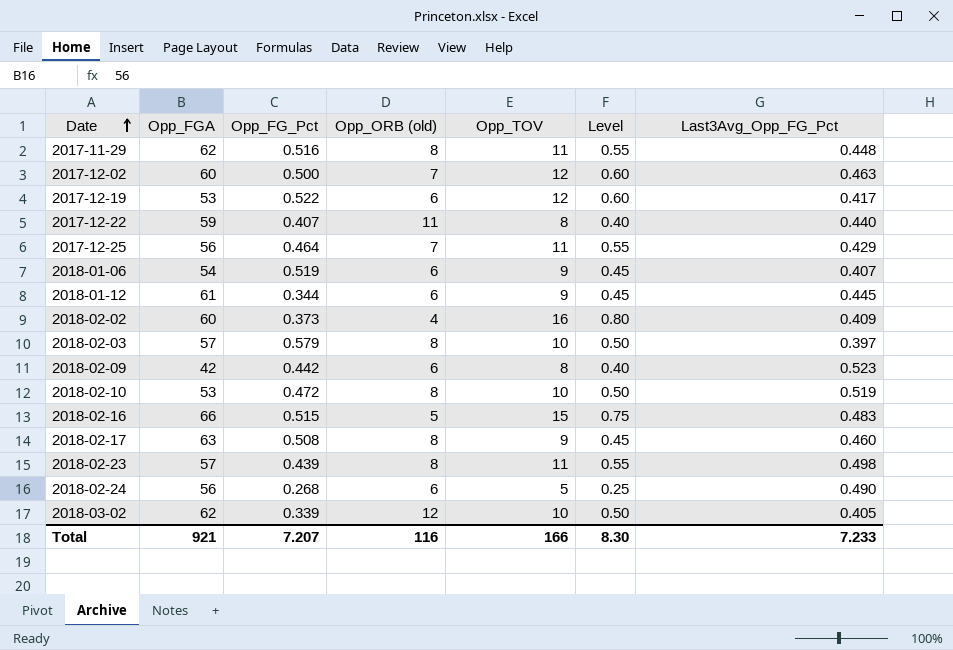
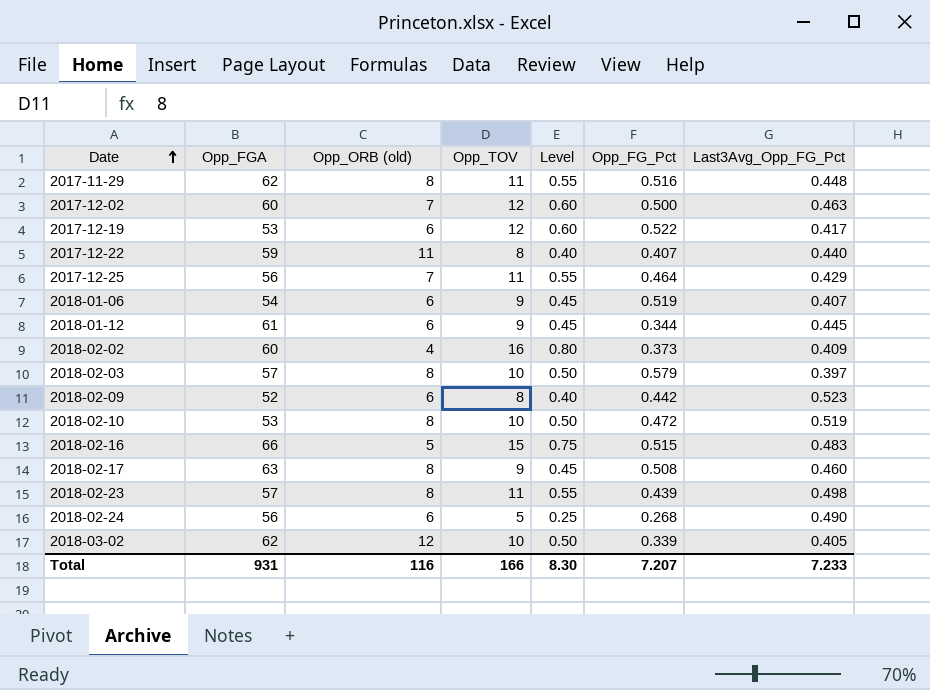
column Opp_FG_Pct | position: 3 -> 6
2018-02-09 | Opp_FGA: 42 -> 52
Total | Opp_FGA: 921 -> 931

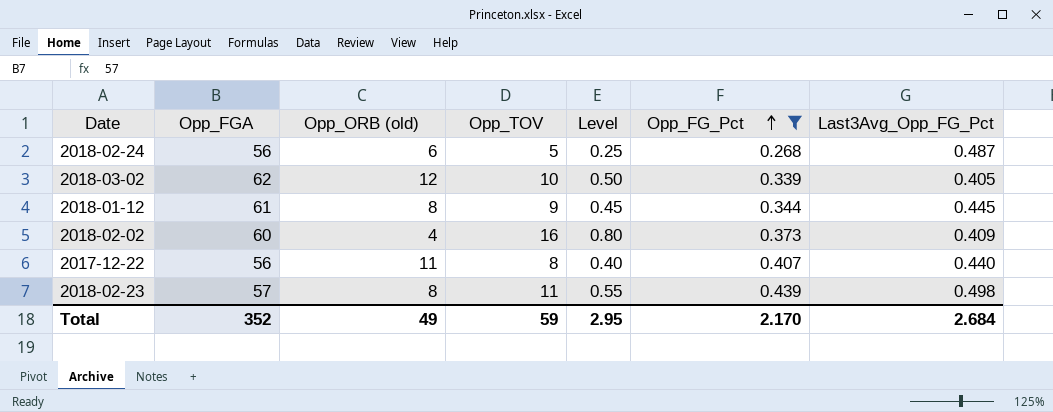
filter: none -> Opp_FG_Pct <= 0.439
row order: Date ascending -> Opp_FG_Pct ascending
2018-02-24 | Last3Avg_Opp_FG_Pct: 0.490 -> 0.487
2018-01-12 | Opp_ORB (old): 6 -> 8
2017-12-22 | Opp_FGA: 59 -> 56
Total | Opp_FGA: 931 -> 352
Total | Opp_ORB (old): 116 -> 49
Total | Opp_TOV: 166 -> 59
Total | Level: 8.30 -> 2.95
Total | Opp_FG_Pct: 7.207 -> 2.170
Total | Last3Avg_Opp_FG_Pct: 7.233 -> 2.684

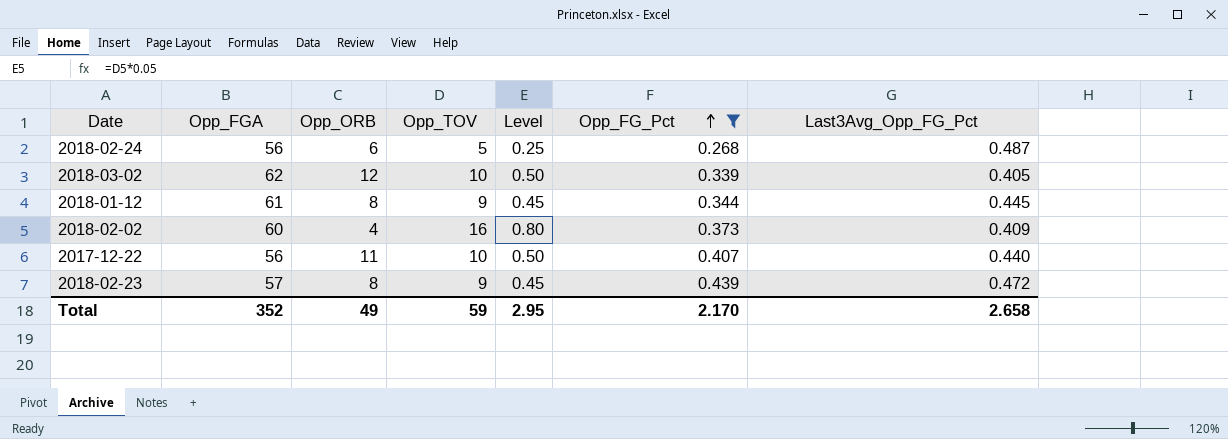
column name: Opp_ORB (old) -> Opp_ORB
2017-12-22 | Opp_TOV: 8 -> 10
2017-12-22 | Level: 0.40 -> 0.50
2018-02-23 | Opp_TOV: 11 -> 9
2018-02-23 | Level: 0.55 -> 0.45
2018-02-23 | Last3Avg_Opp_FG_Pct: 0.498 -> 0.472
Total | Last3Avg_Opp_FG_Pct: 2.684 -> 2.658

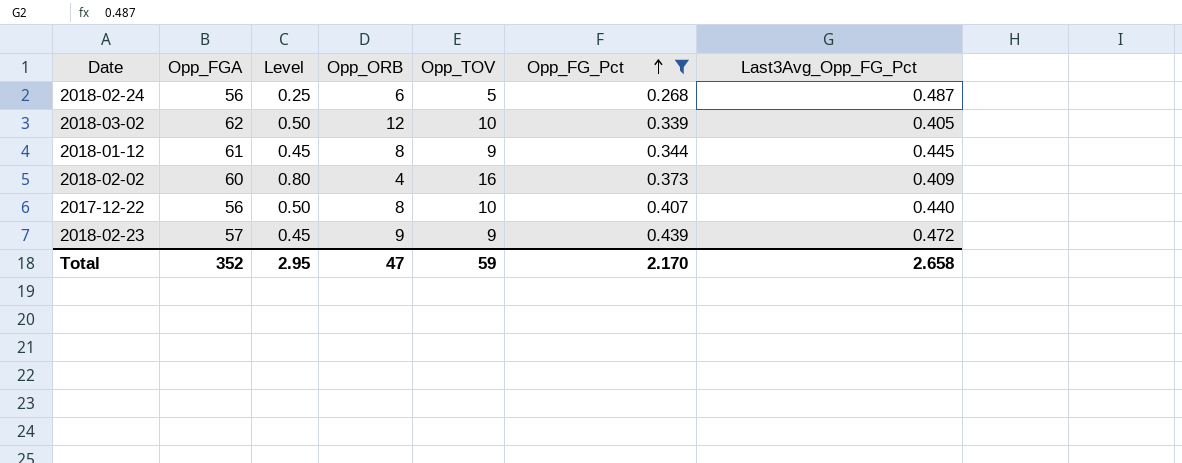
column Level | position: 5 -> 3
2017-12-22 | Opp_ORB: 11 -> 8
2018-02-23 | Opp_ORB: 8 -> 9
Total | Opp_ORB: 49 -> 47

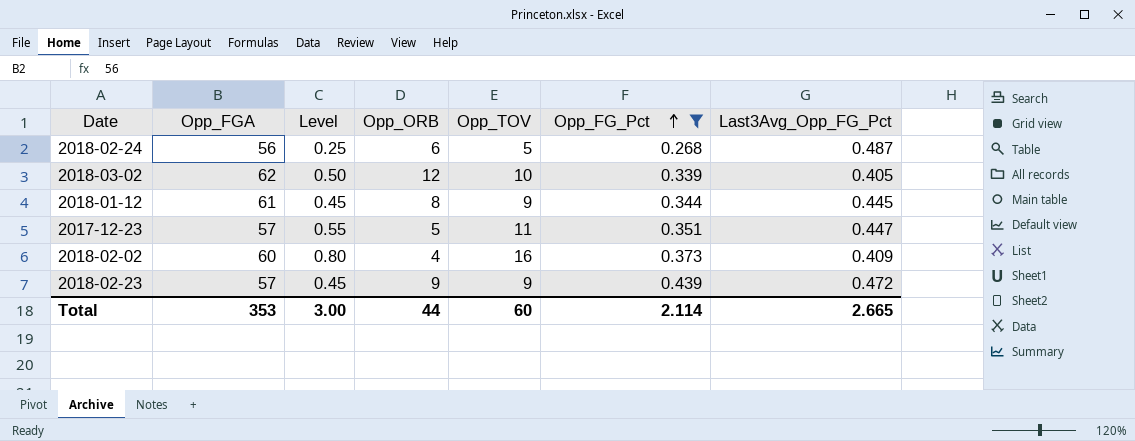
row 2017-12-22: 56 | 0.50 | 8 | 10 | 0.407 | 0.440 -> none
row 2017-12-23: none -> 57 | 0.55 | 5 | 11 | 0.351 | 0.447
Total | Opp_FGA: 352 -> 353
Total | Level: 2.95 -> 3.00
Total | Opp_ORB: 47 -> 44
Total | Opp_TOV: 59 -> 60
Total | Opp_FG_Pct: 2.170 -> 2.114
Total | Last3Avg_Opp_FG_Pct: 2.658 -> 2.665

